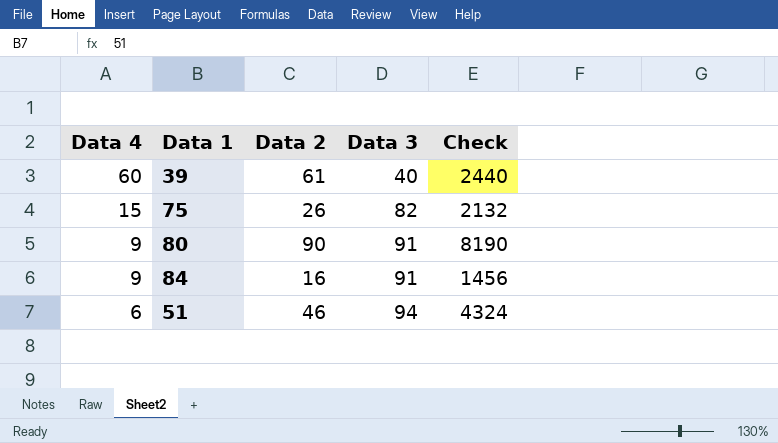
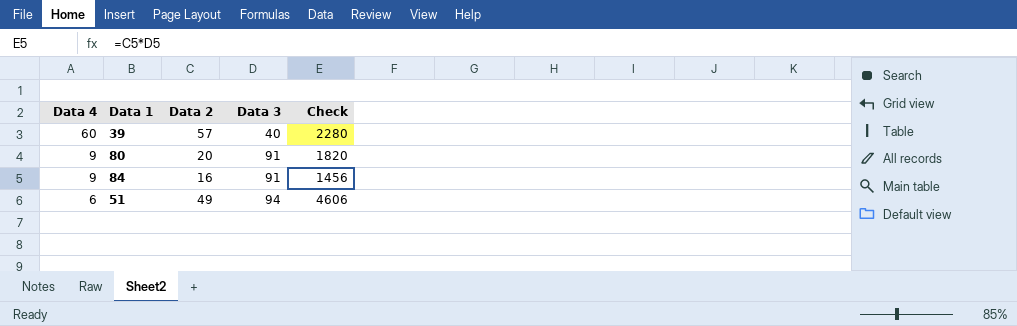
row 75: 15 | 26 | 82 | 2132 -> none
39 | Data 2: 61 -> 57
39 | Check: 2440 -> 2280
80 | Data 2: 90 -> 20
80 | Check: 8190 -> 1820
51 | Data 2: 46 -> 49
51 | Check: 4324 -> 4606

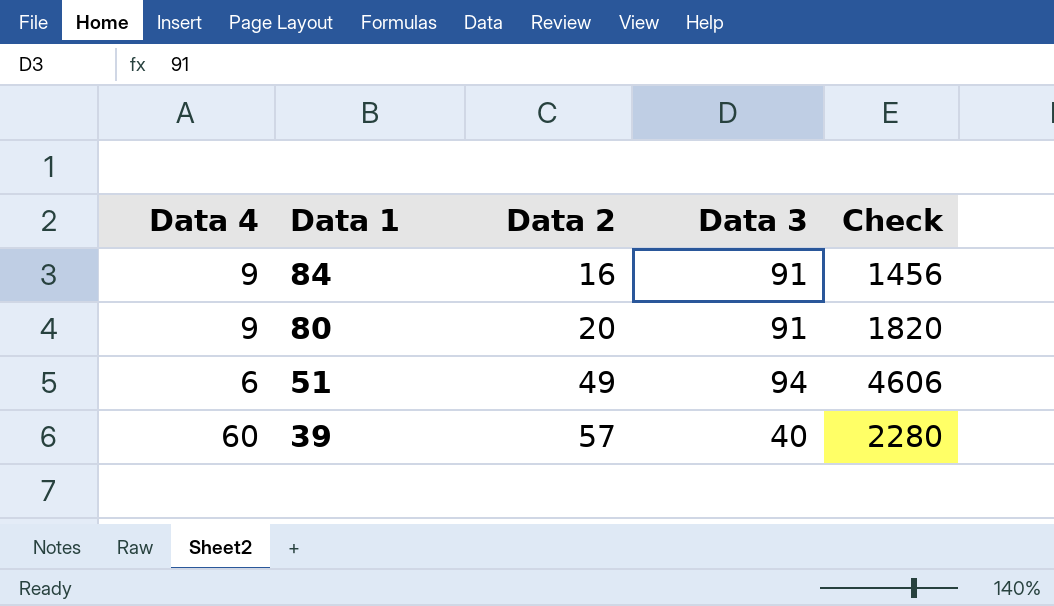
row order: Data 4 descending -> Data 1 descending

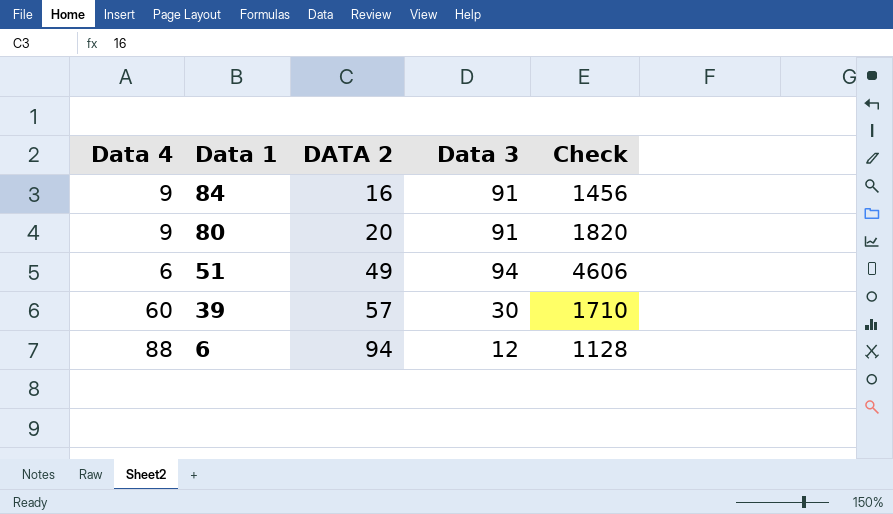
column name: Data 2 -> DATA 2
39 | Data 3: 40 -> 30
39 | Check: 2280 -> 1710
row 6: none -> 88 | 94 | 12 | 1128

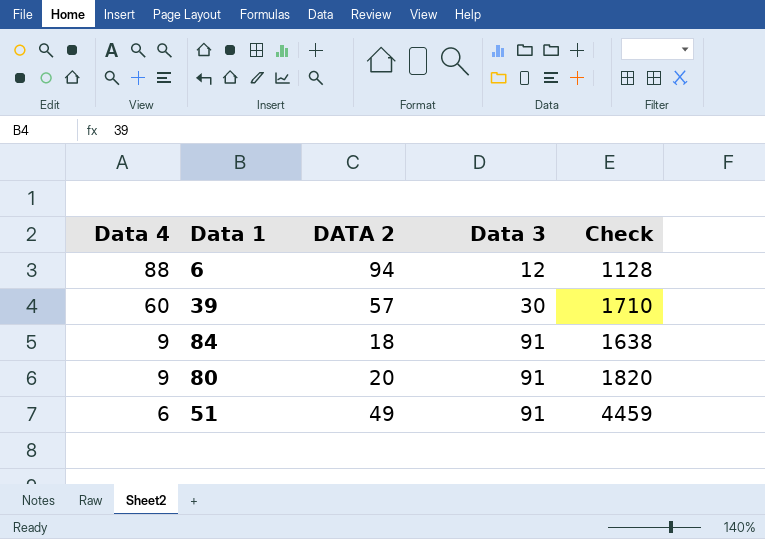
row order: Data 1 descending -> Data 4 descending
84 | DATA 2: 16 -> 18
84 | Check: 1456 -> 1638
51 | Data 3: 94 -> 91
51 | Check: 4606 -> 4459

